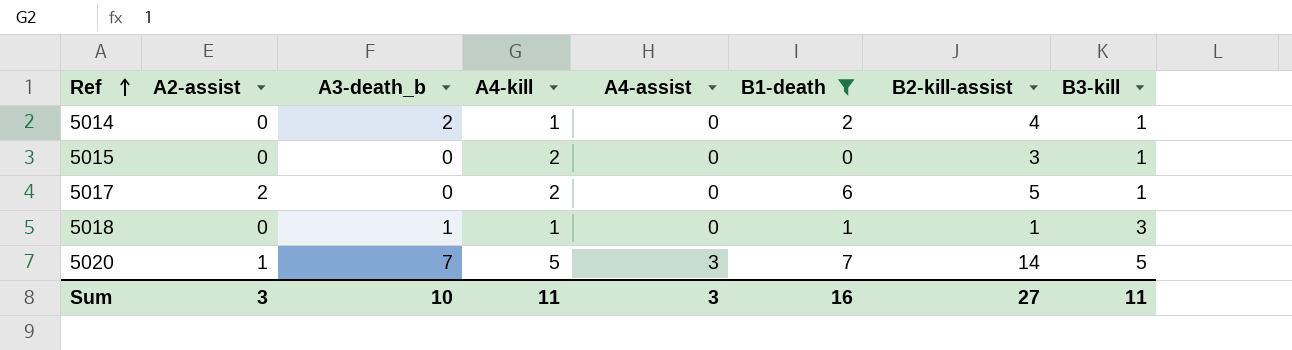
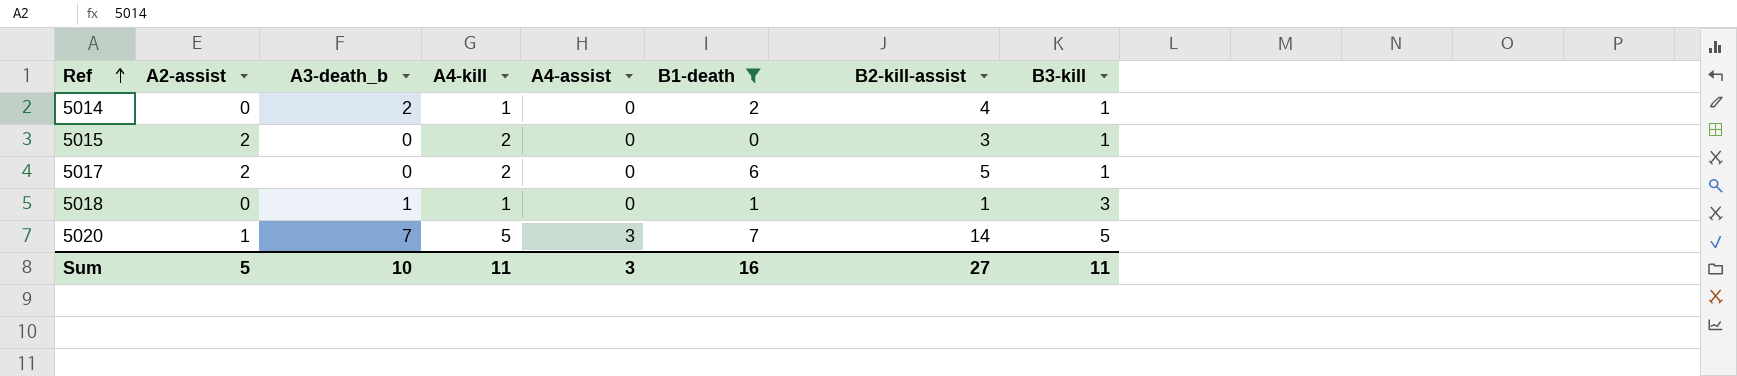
5015 | A2-assist: 0 -> 2
Sum | A2-assist: 3 -> 5

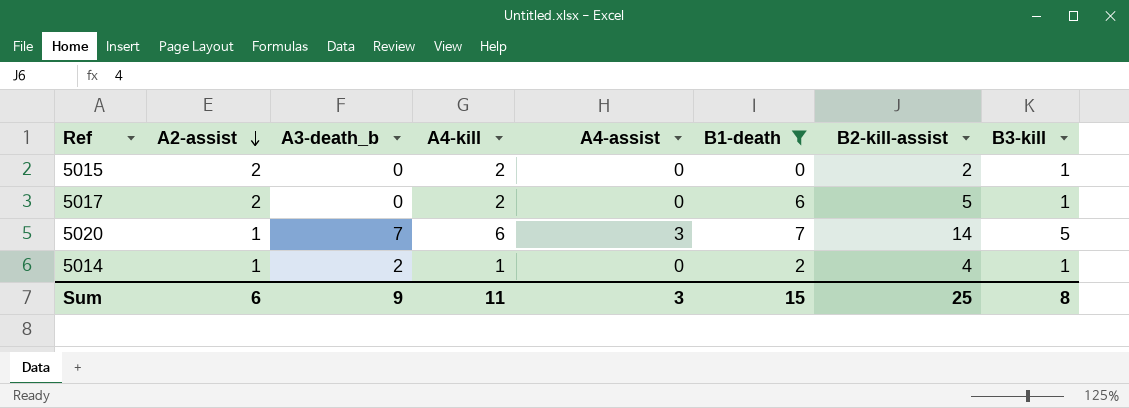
row order: Ref ascending -> A2-assist descending
row 5018: 0 | 1 | 1 | 0 | 1 | 1 | 3 -> none
5015 | B2-kill-assist: 3 -> 2
5020 | A4-kill: 5 -> 6
5014 | A2-assist: 0 -> 1
Sum | A2-assist: 5 -> 6
Sum | A3-death_b: 10 -> 9
Sum | B1-death: 16 -> 15
Sum | B2-kill-assist: 27 -> 25
Sum | B3-kill: 11 -> 8

